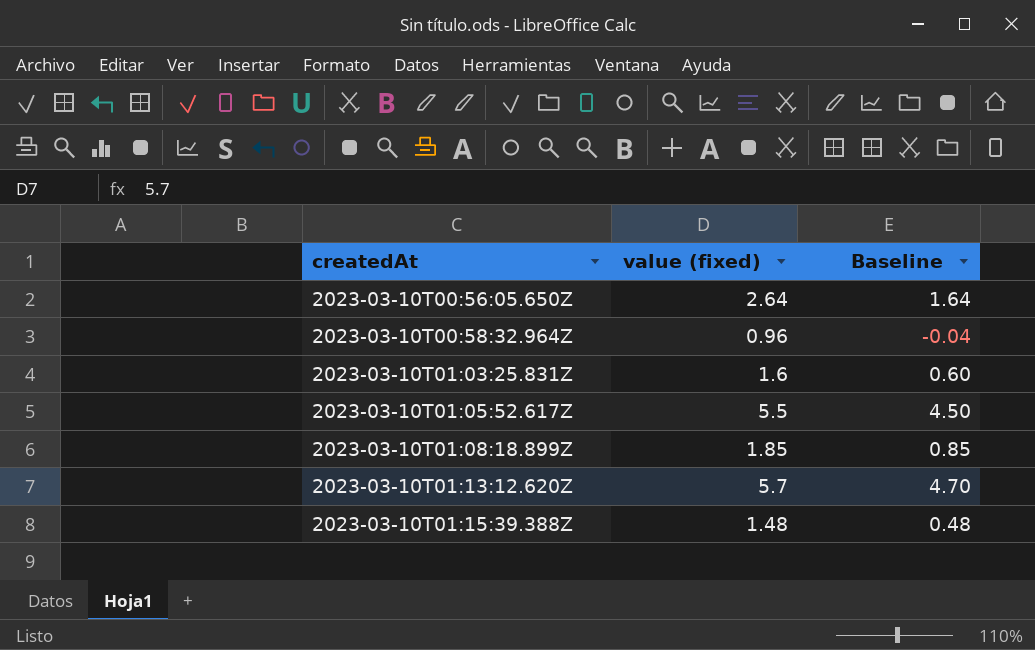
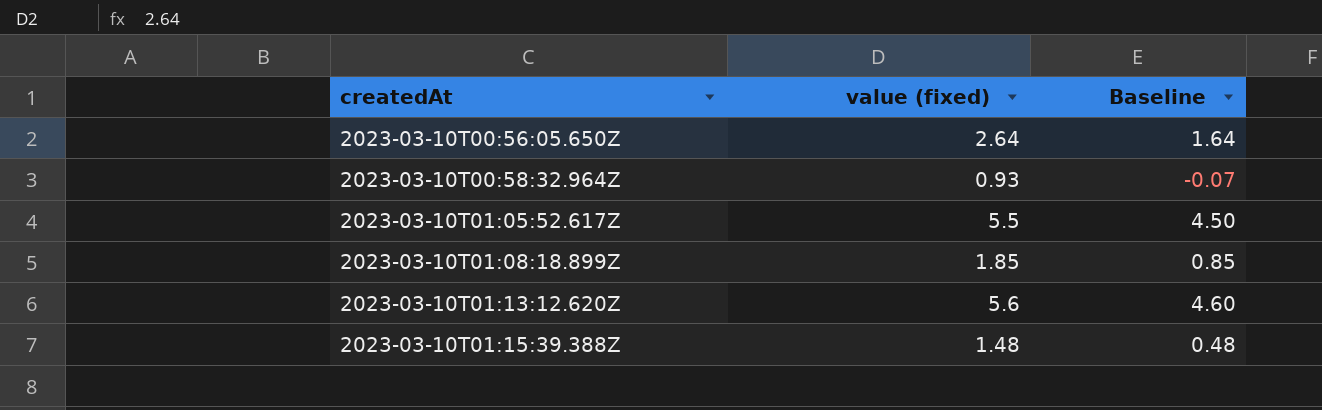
row 2023-03-10T01:03:25.831Z: 1.6 | 0.60 -> none
2023-03-10T00:58:32.964Z | value (fixed): 0.96 -> 0.93
2023-03-10T00:58:32.964Z | Baseline: -0.04 -> -0.07
2023-03-10T01:13:12.620Z | value (fixed): 5.7 -> 5.6
2023-03-10T01:13:12.620Z | Baseline: 4.70 -> 4.60

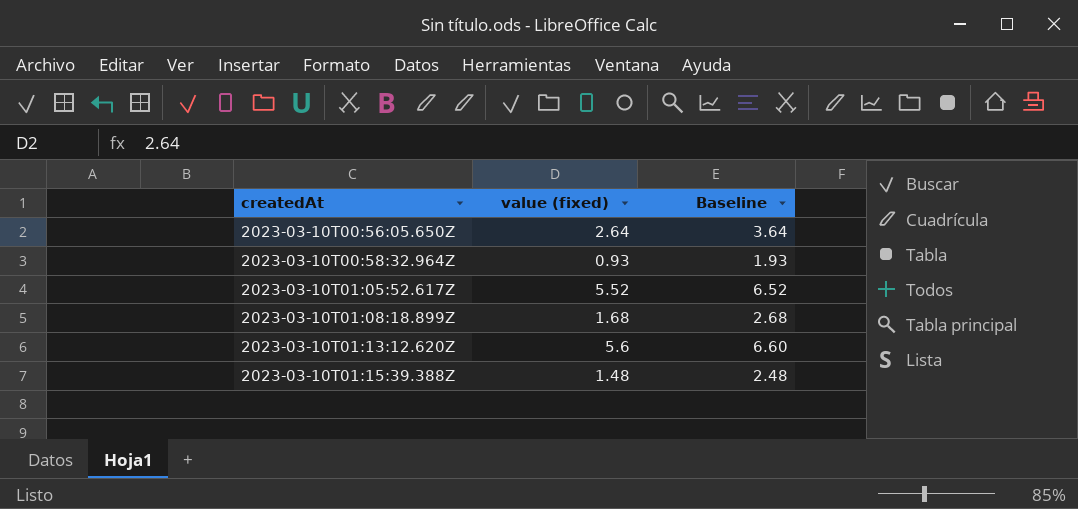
column Baseline | formula: [value (fixed)] - 1 -> [value (fixed)] + 1
2023-03-10T01:05:52.617Z | value (fixed): 5.5 -> 5.52
2023-03-10T01:08:18.899Z | value (fixed): 1.85 -> 1.68

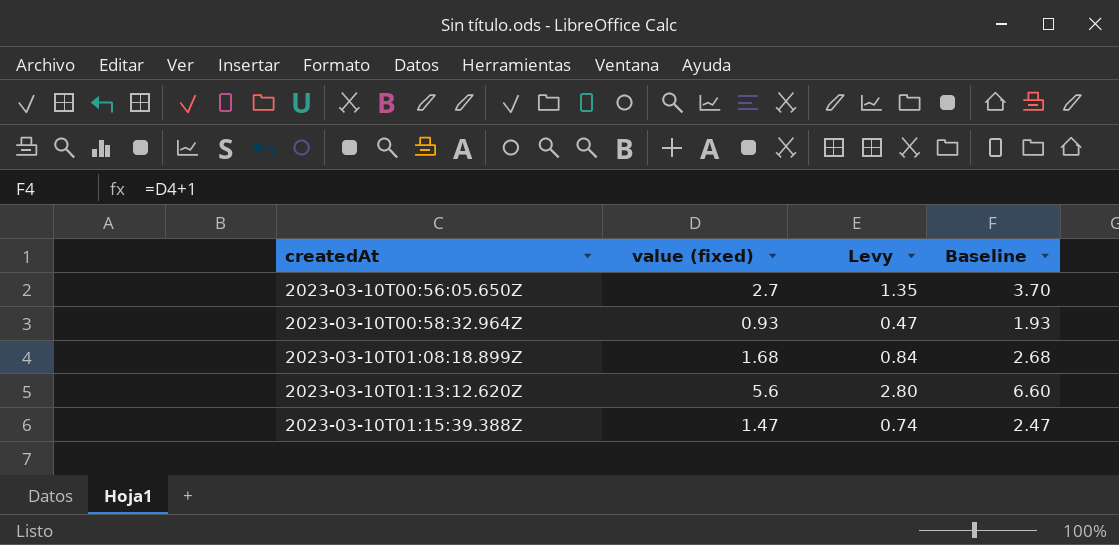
column Levy | formula: none -> [value (fixed)] * 0.5
row 2023-03-10T01:05:52.617Z: 5.52 | 6.52 -> none
2023-03-10T00:56:05.650Z | value (fixed): 2.64 -> 2.7
2023-03-10T00:56:05.650Z | Baseline: 3.64 -> 3.70
2023-03-10T01:15:39.388Z | value (fixed): 1.48 -> 1.47
2023-03-10T01:15:39.388Z | Baseline: 2.48 -> 2.47

